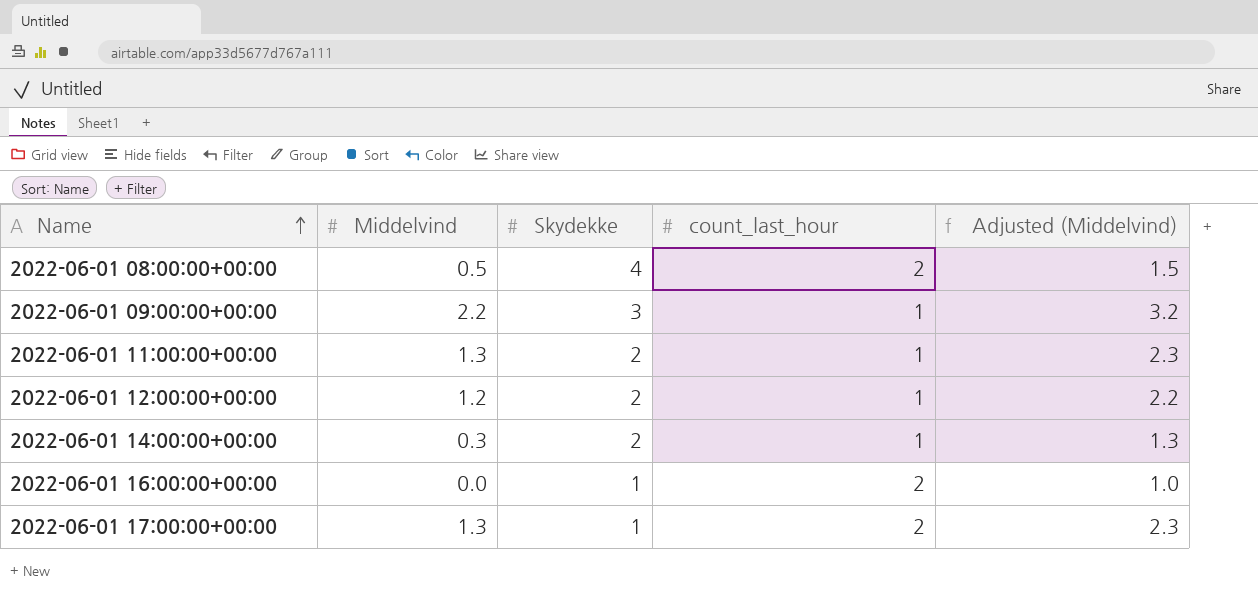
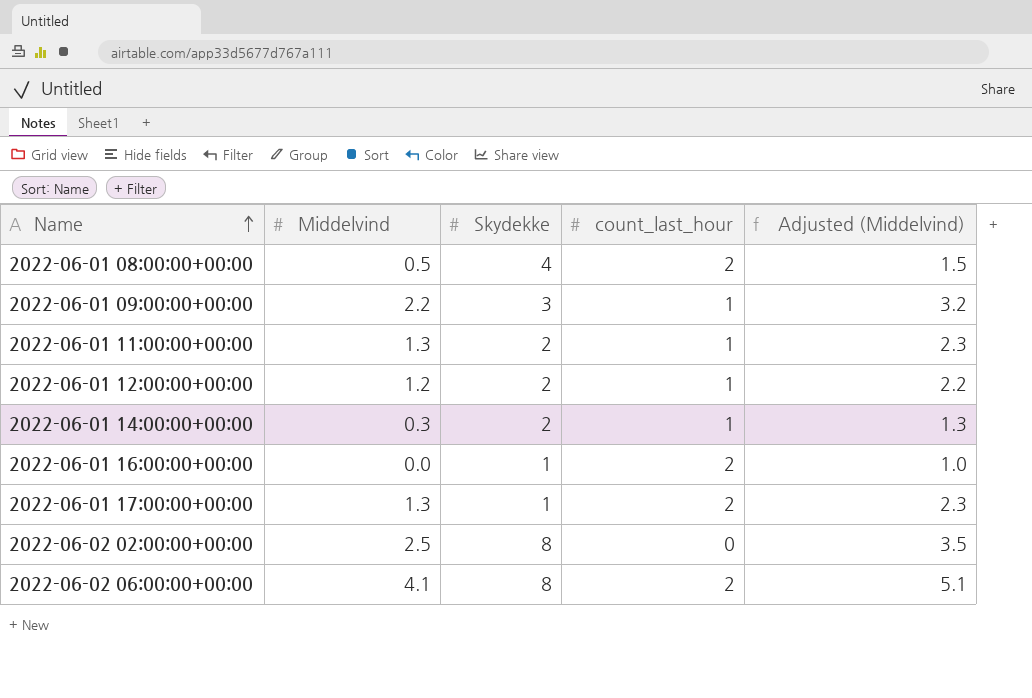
row 2022-06-02 02:00:00+00:00: none -> 2.5 | 8 | 0 | 3.5
row 2022-06-02 06:00:00+00:00: none -> 4.1 | 8 | 2 | 5.1

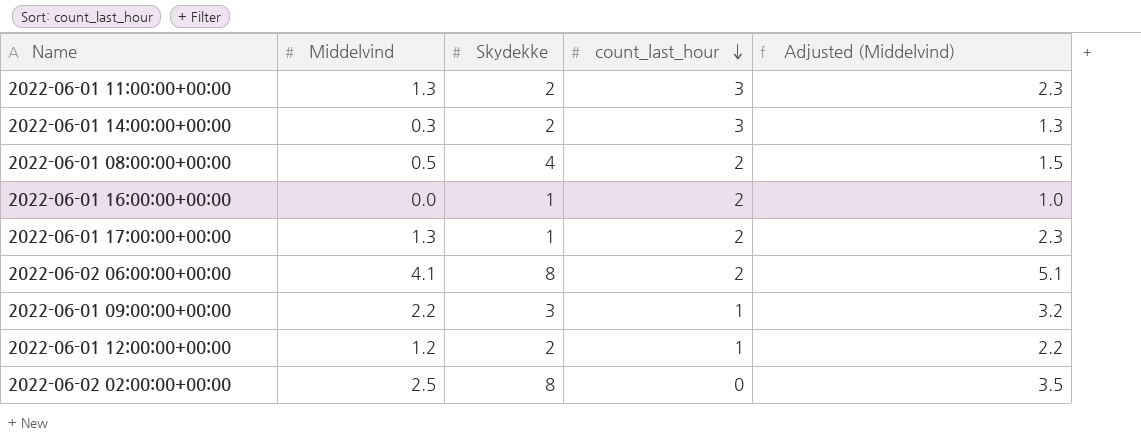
row order: Name ascending -> count_last_hour descending
2022-06-01 11:00:00+00:00 | count_last_hour: 1 -> 3
2022-06-01 14:00:00+00:00 | count_last_hour: 1 -> 3

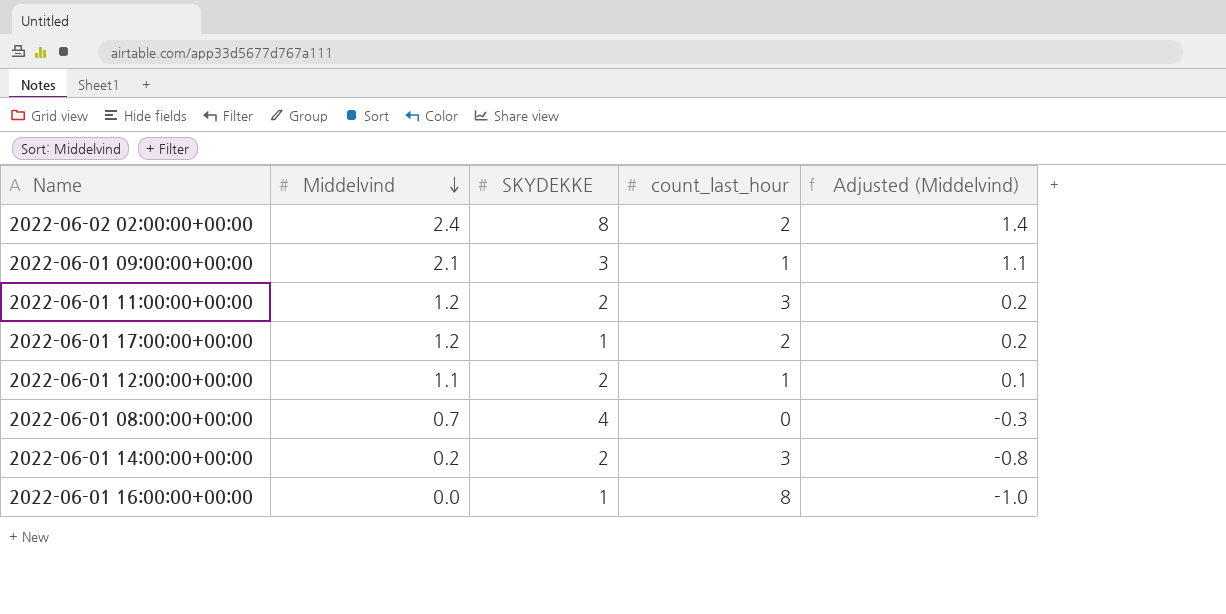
row order: count_last_hour descending -> Middelvind descending
column name: Skydekke -> SKYDEKKE
column Adjusted (Middelvind) | formula: [Middelvind] + 1 -> [Middelvind] - 1
row 2022-06-02 06:00:00+00:00: 4.1 | 8 | 2 | 5.1 -> none
2022-06-02 02:00:00+00:00 | Middelvind: 2.5 -> 2.4
2022-06-02 02:00:00+00:00 | count_last_hour: 0 -> 2
2022-06-01 09:00:00+00:00 | Middelvind: 2.2 -> 2.1
2022-06-01 11:00:00+00:00 | Middelvind: 1.3 -> 1.2
2022-06-01 17:00:00+00:00 | Middelvind: 1.3 -> 1.2
2022-06-01 12:00:00+00:00 | Middelvind: 1.2 -> 1.1
2022-06-01 08:00:00+00:00 | Middelvind: 0.5 -> 0.7
2022-06-01 08:00:00+00:00 | count_last_hour: 2 -> 0
2022-06-01 14:00:00+00:00 | Middelvind: 0.3 -> 0.2
2022-06-01 16:00:00+00:00 | count_last_hour: 2 -> 8

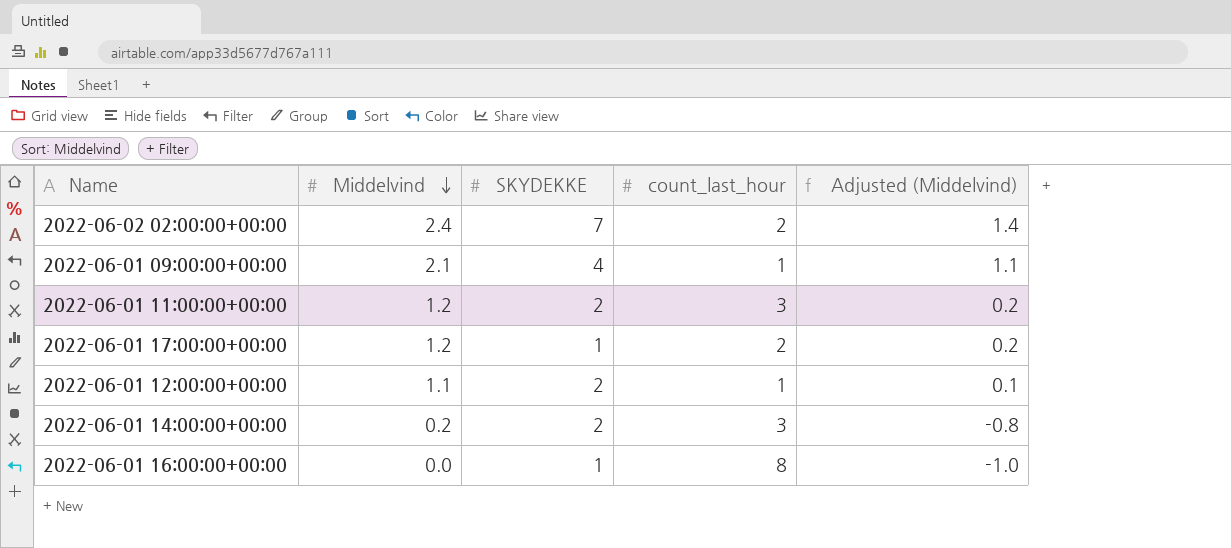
row 2022-06-01 08:00:00+00:00: 0.7 | 4 | 0 | -0.3 -> none
2022-06-02 02:00:00+00:00 | SKYDEKKE: 8 -> 7
2022-06-01 09:00:00+00:00 | SKYDEKKE: 3 -> 4

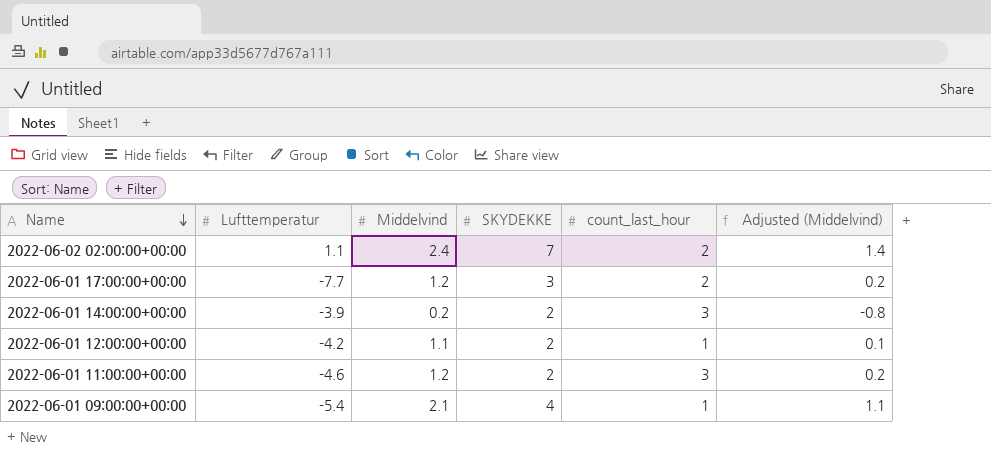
row order: Middelvind descending -> Name descending
column Lufttemperatur | position: none -> 2
row 2022-06-01 16:00:00+00:00: 0.0 | 1 | 8 | -1.0 -> none
2022-06-01 17:00:00+00:00 | SKYDEKKE: 1 -> 3

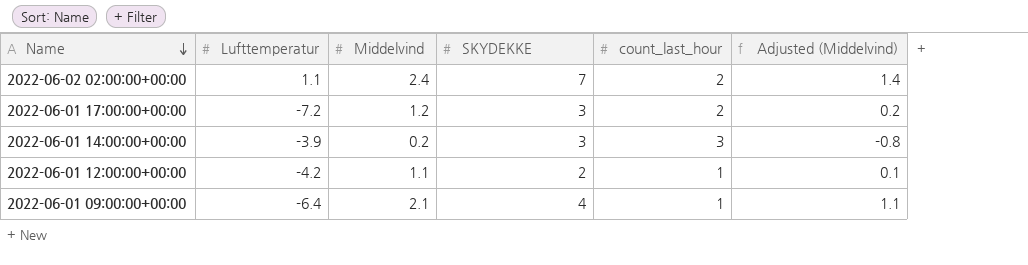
row 2022-06-01 11:00:00+00:00: -4.6 | 1.2 | 2 | 3 | 0.2 -> none
2022-06-01 17:00:00+00:00 | Lufttemperatur: -7.7 -> -7.2
2022-06-01 14:00:00+00:00 | SKYDEKKE: 2 -> 3
2022-06-01 09:00:00+00:00 | Lufttemperatur: -5.4 -> -6.4

